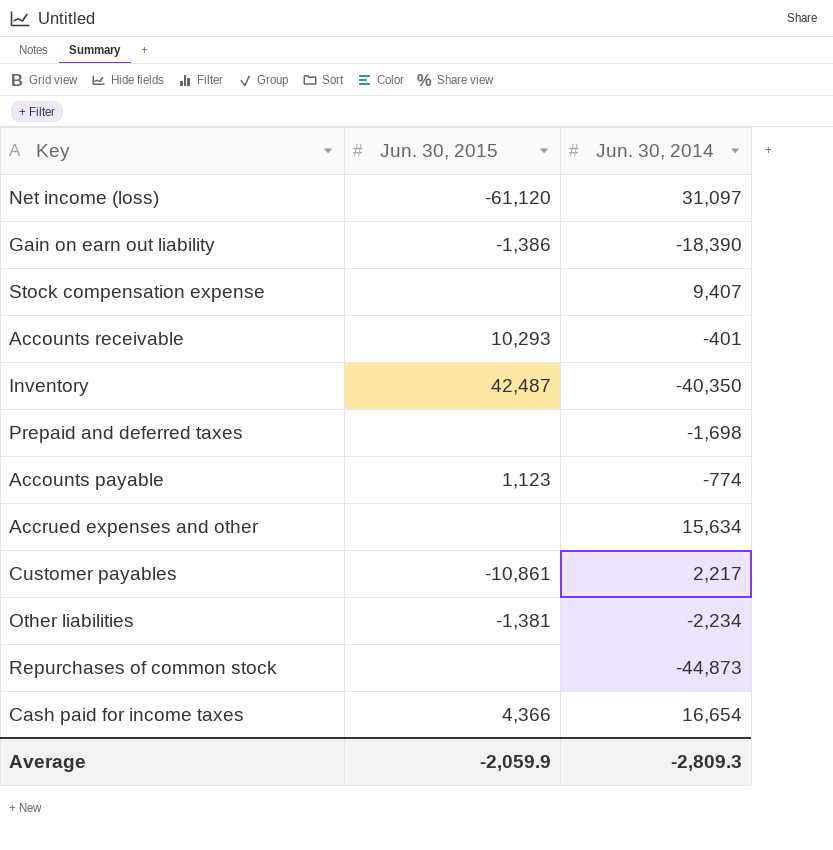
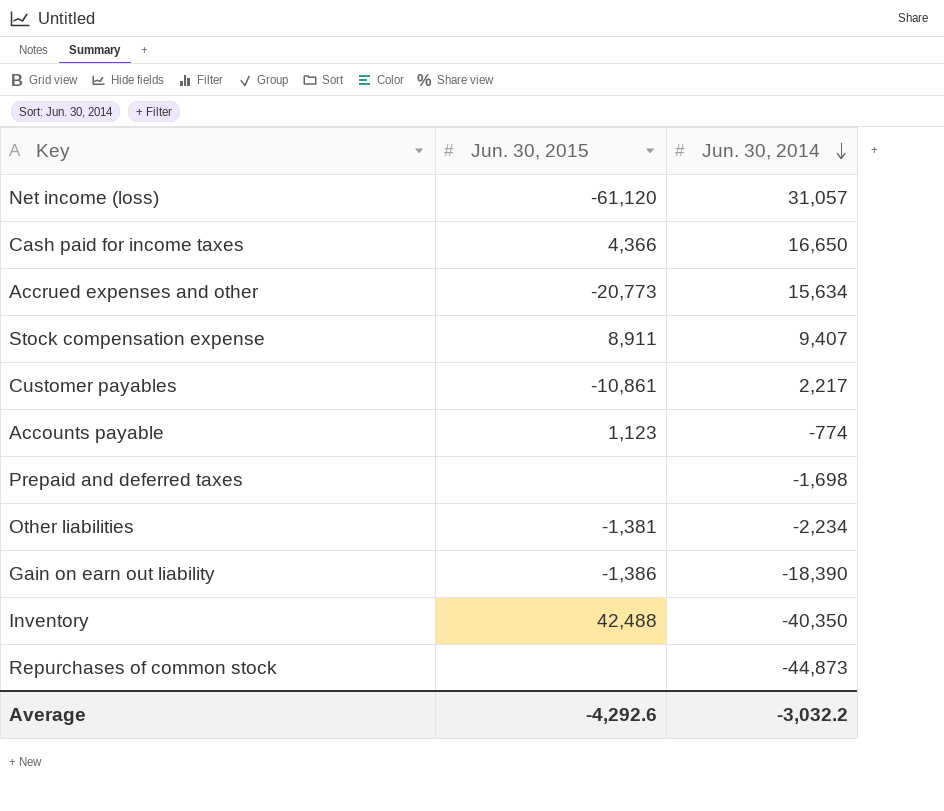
row order: none -> Jun. 30, 2014 descending
row Accounts receivable: 10,293 | -401 -> none
Net income (loss) | Jun. 30, 2014: 31,097 -> 31,057
Cash paid for income taxes | Jun. 30, 2014: 16,654 -> 16,650
Accrued expenses and other | Jun. 30, 2015: none -> -20,773
Stock compensation expense | Jun. 30, 2015: none -> 8,911
Inventory | Jun. 30, 2015: 42,487 -> 42,488
Average | Jun. 30, 2015: -2,059.9 -> -4,292.6
Average | Jun. 30, 2014: -2,809.3 -> -3,032.2

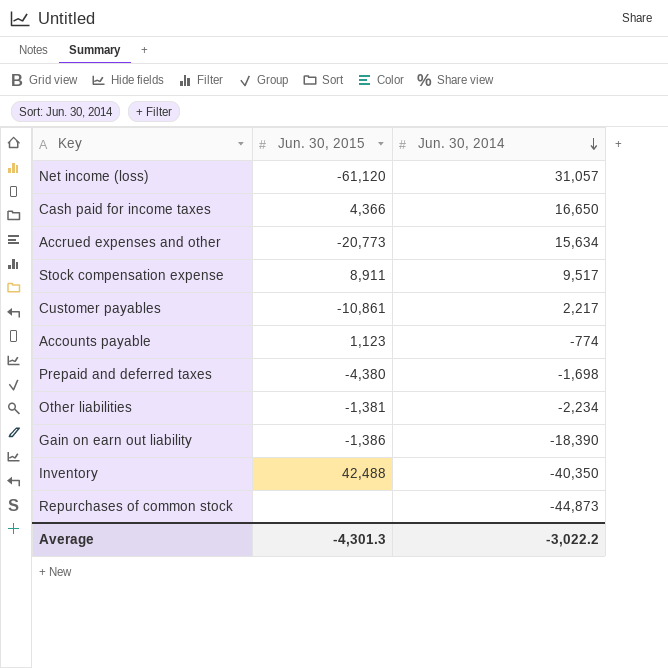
Stock compensation expense | Jun. 30, 2014: 9,407 -> 9,517
Prepaid and deferred taxes | Jun. 30, 2015: none -> -4,380
Average | Jun. 30, 2015: -4,292.6 -> -4,301.3
Average | Jun. 30, 2014: -3,032.2 -> -3,022.2

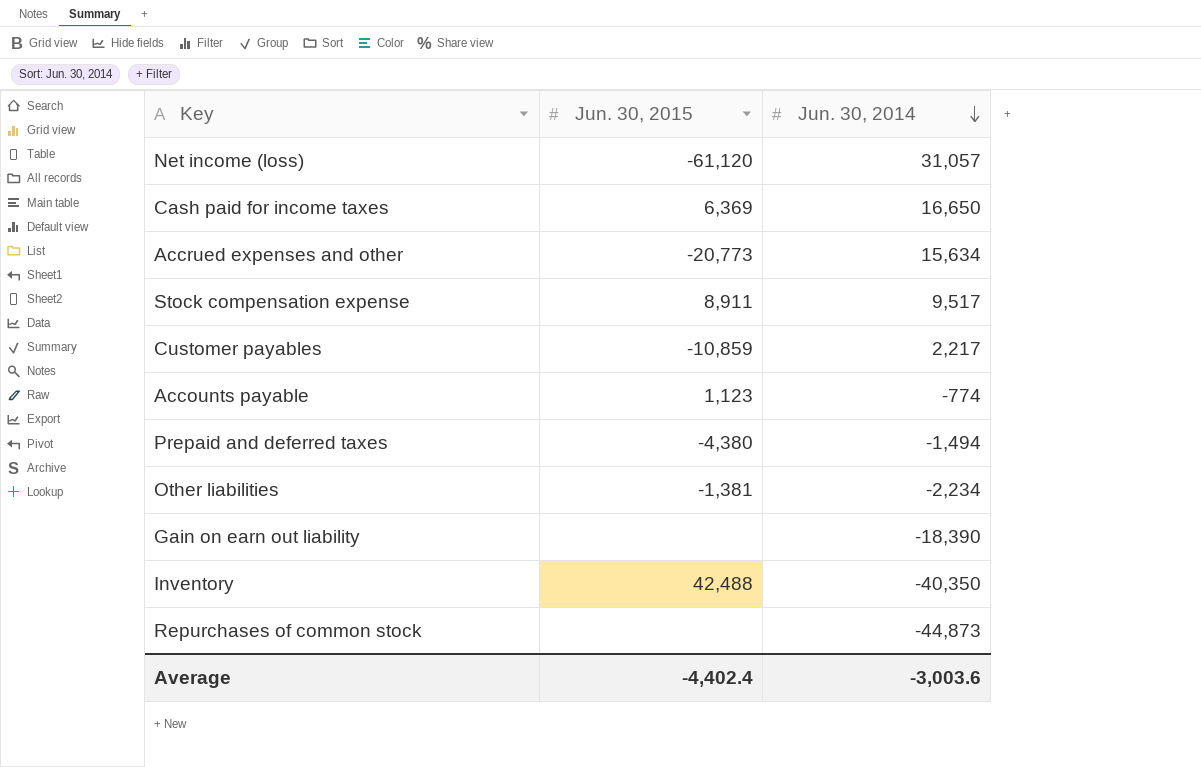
Cash paid for income taxes | Jun. 30, 2015: 4,366 -> 6,369
Customer payables | Jun. 30, 2015: -10,861 -> -10,859
Prepaid and deferred taxes | Jun. 30, 2014: -1,698 -> -1,494
Gain on earn out liability | Jun. 30, 2015: -1,386 -> none
Average | Jun. 30, 2015: -4,301.3 -> -4,402.4
Average | Jun. 30, 2014: -3,022.2 -> -3,003.6

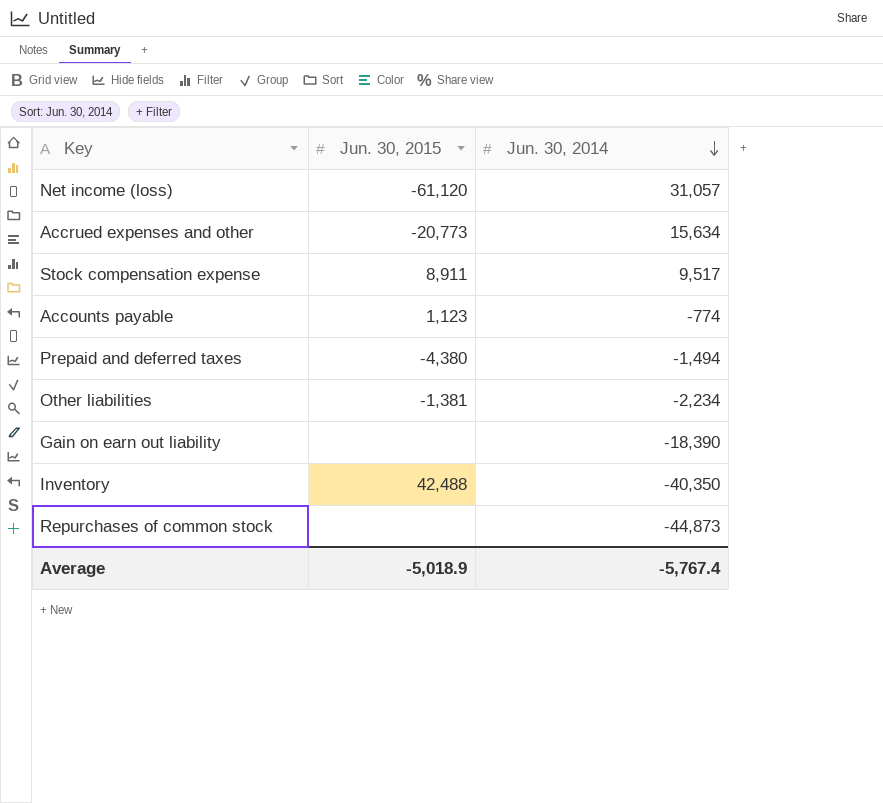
row Cash paid for income taxes: 6,369 | 16,650 -> none
row Customer payables: -10,859 | 2,217 -> none
Average | Jun. 30, 2015: -4,402.4 -> -5,018.9
Average | Jun. 30, 2014: -3,003.6 -> -5,767.4

